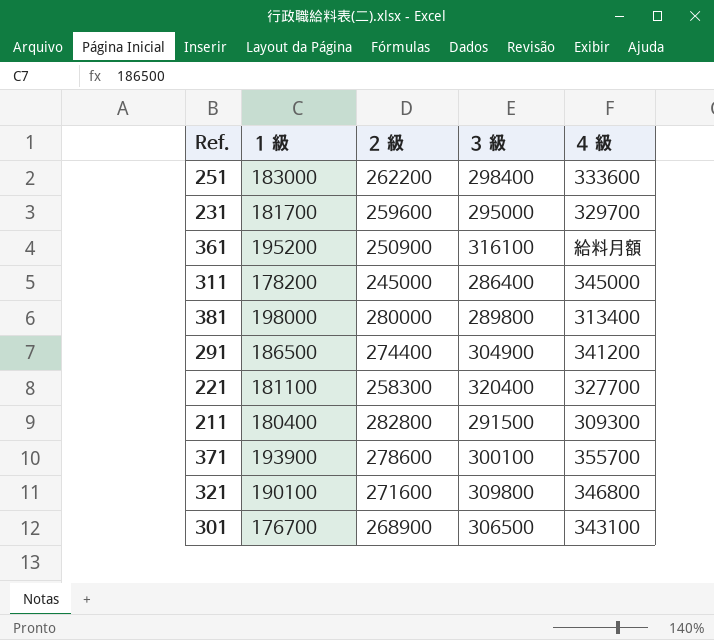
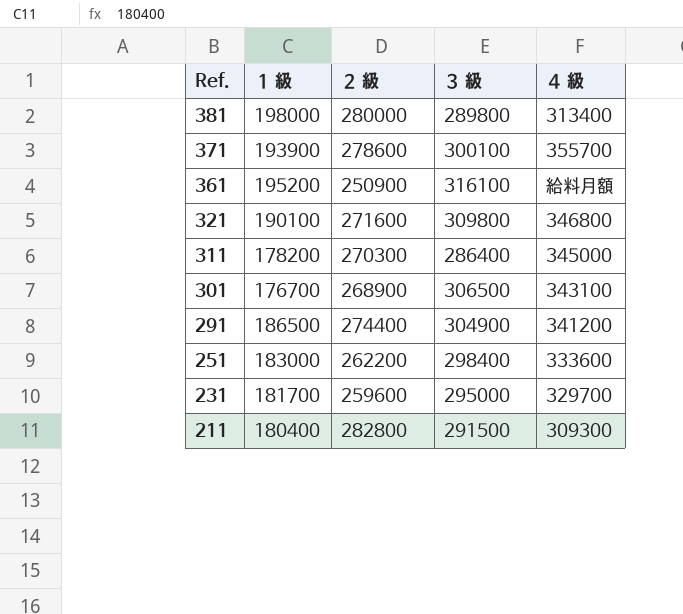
row order: none -> Ref. descending
row 221: 181100 | 258300 | 320400 | 327700 -> none
311 | ２ 級: 245000 -> 270300

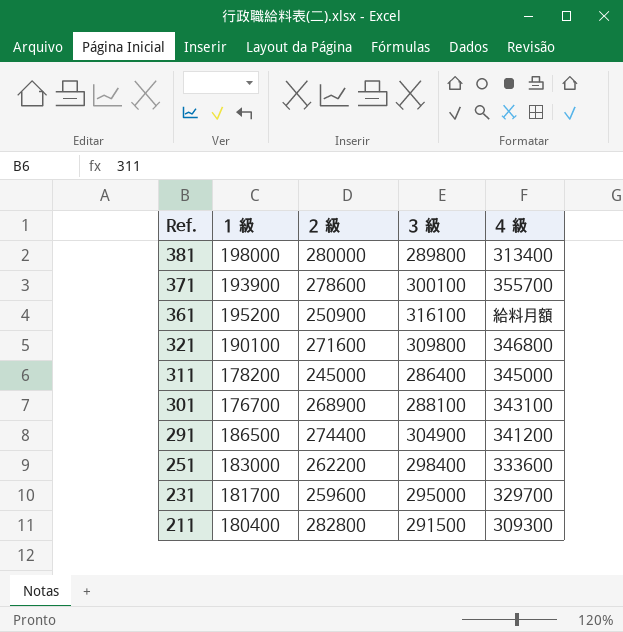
311 | ２ 級: 270300 -> 245000
301 | ３ 級: 306500 -> 288100

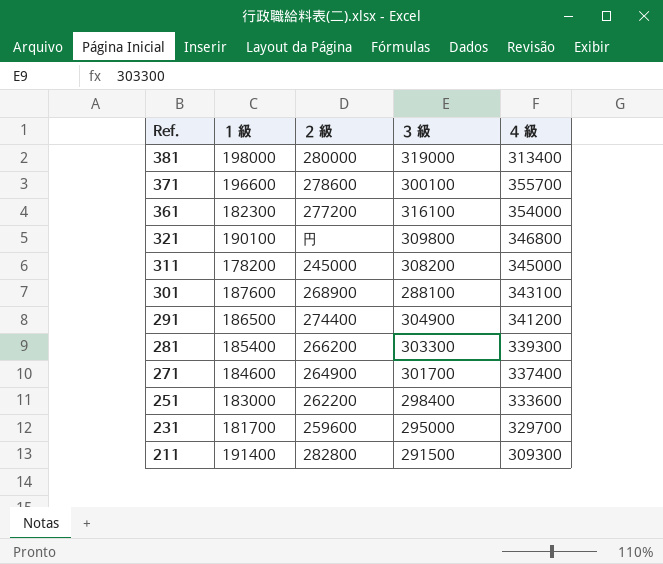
381 | ３ 級: 289800 -> 319000
371 | １ 級: 193900 -> 196600
361 | １ 級: 195200 -> 182300
361 | ２ 級: 250900 -> 277200
361 | ４ 級: 給料月額 -> 354000
321 | ２ 級: 271600 -> 円
311 | ３ 級: 286400 -> 308200
301 | １ 級: 176700 -> 187600
row 281: none -> 185400 | 266200 | 303300 | 339300
row 271: none -> 184600 | 264900 | 301700 | 337400
211 | １ 級: 180400 -> 191400

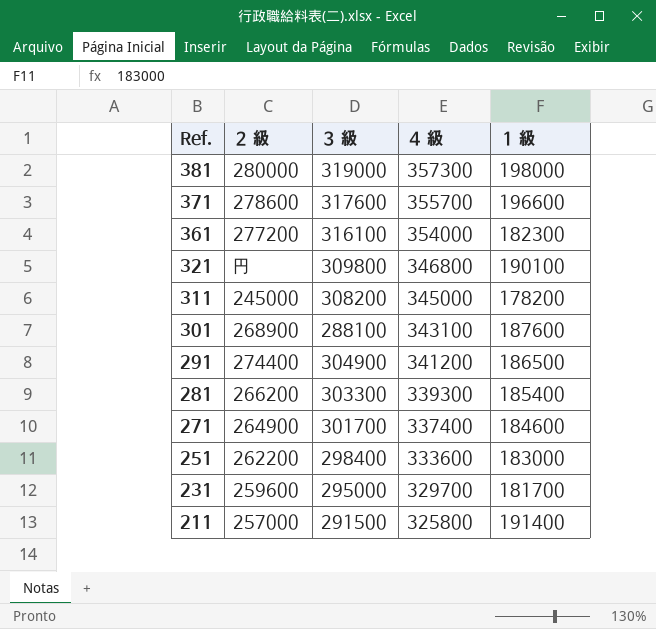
column １ 級 | position: 2 -> 5
381 | ４ 級: 313400 -> 357300
371 | ３ 級: 300100 -> 317600
211 | ２ 級: 282800 -> 257000
211 | ４ 級: 309300 -> 325800

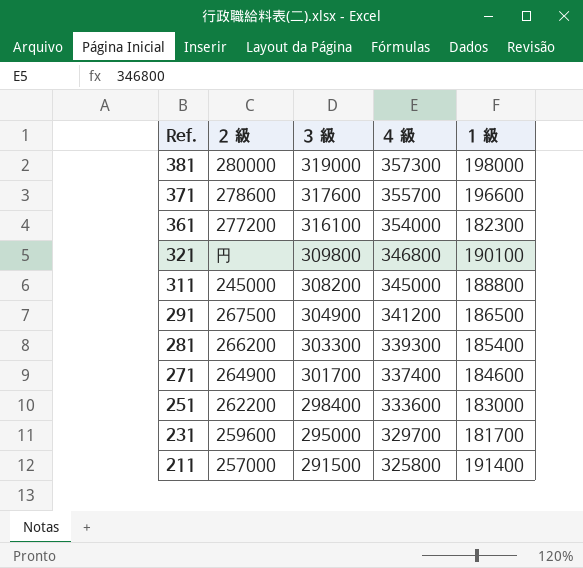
row 301: 268900 | 288100 | 343100 | 187600 -> none
311 | １ 級: 178200 -> 188800
291 | ２ 級: 274400 -> 267500

